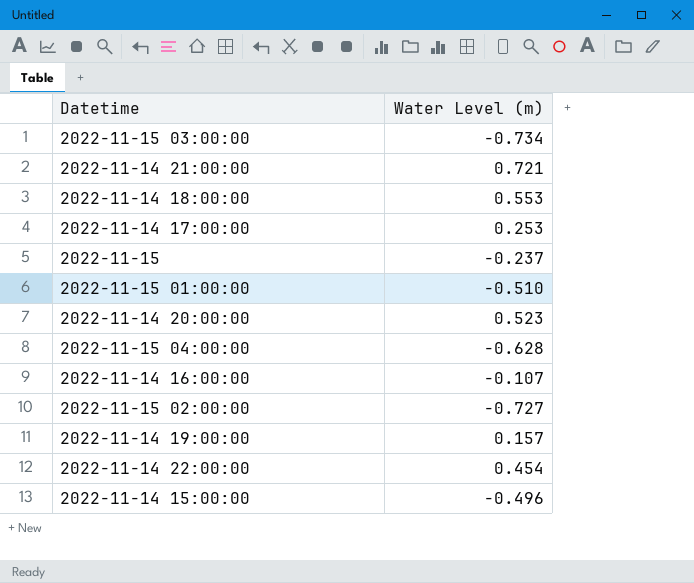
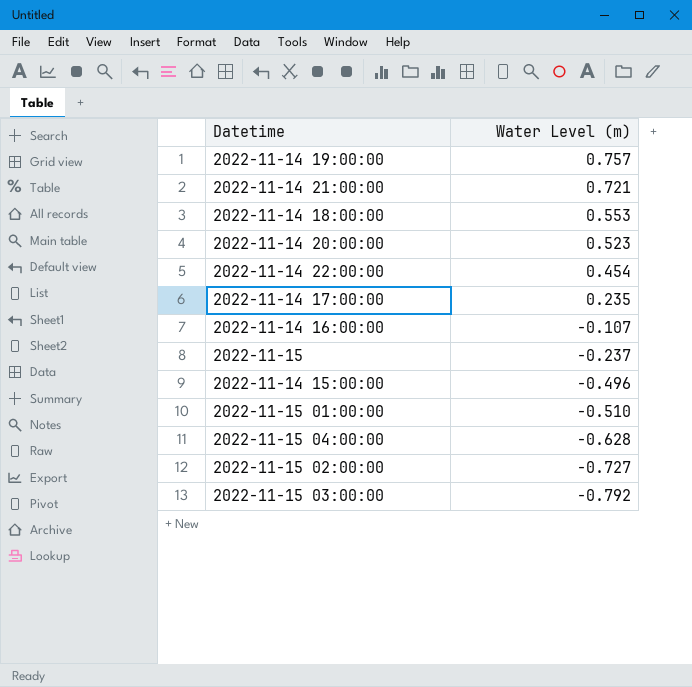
row order: none -> Water Level (m) descending
2022-11-14 19:00:00 | Water Level (m): 0.157 -> 0.757
2022-11-14 17:00:00 | Water Level (m): 0.253 -> 0.235
2022-11-15 03:00:00 | Water Level (m): -0.734 -> -0.792

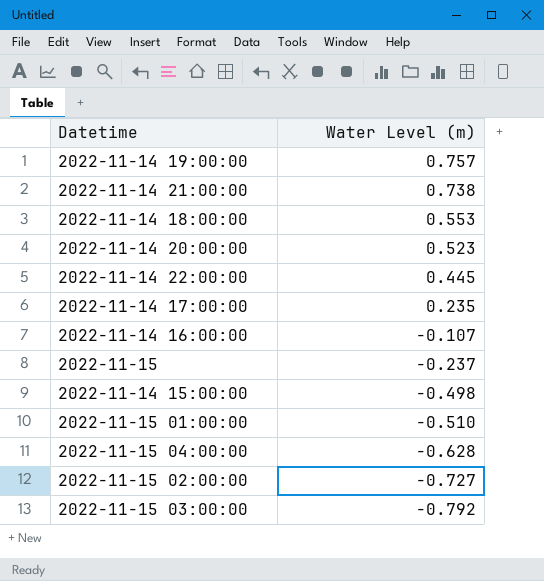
2022-11-14 21:00:00 | Water Level (m): 0.721 -> 0.738
2022-11-14 22:00:00 | Water Level (m): 0.454 -> 0.445
2022-11-14 15:00:00 | Water Level (m): -0.496 -> -0.498

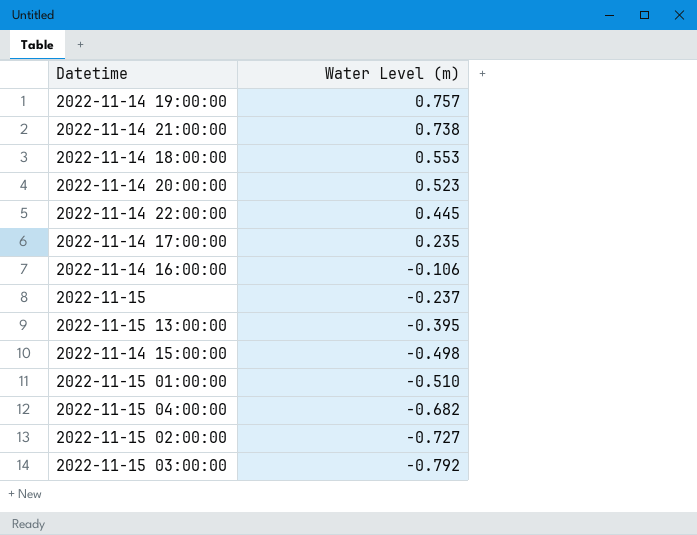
2022-11-14 16:00:00 | Water Level (m): -0.107 -> -0.106
row 2022-11-15 13:00:00: none -> -0.395
2022-11-15 04:00:00 | Water Level (m): -0.628 -> -0.682

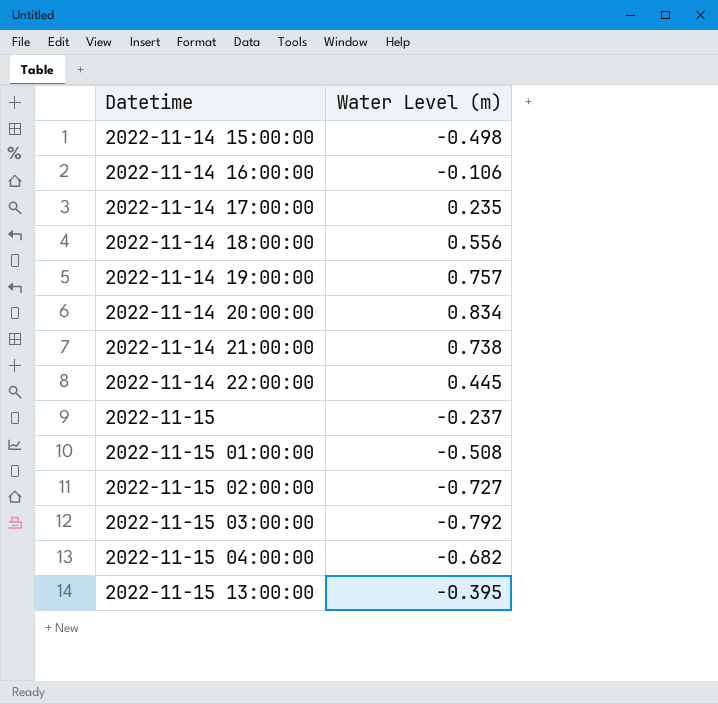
row order: Water Level (m) descending -> Datetime ascending
2022-11-14 18:00:00 | Water Level (m): 0.553 -> 0.556
2022-11-14 20:00:00 | Water Level (m): 0.523 -> 0.834
2022-11-15 01:00:00 | Water Level (m): -0.510 -> -0.508

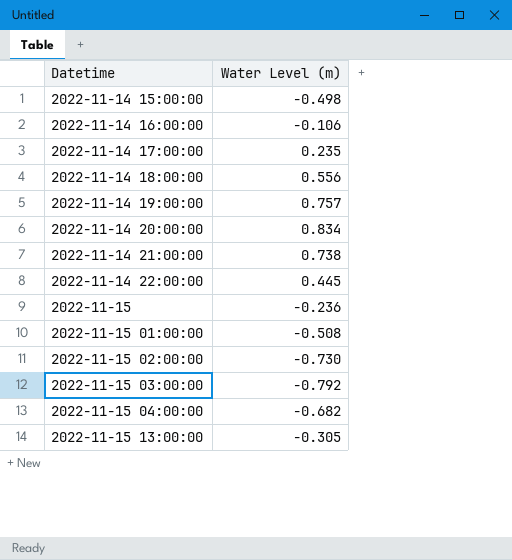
2022-11-15 | Water Level (m): -0.237 -> -0.236
2022-11-15 02:00:00 | Water Level (m): -0.727 -> -0.730
2022-11-15 13:00:00 | Water Level (m): -0.395 -> -0.305

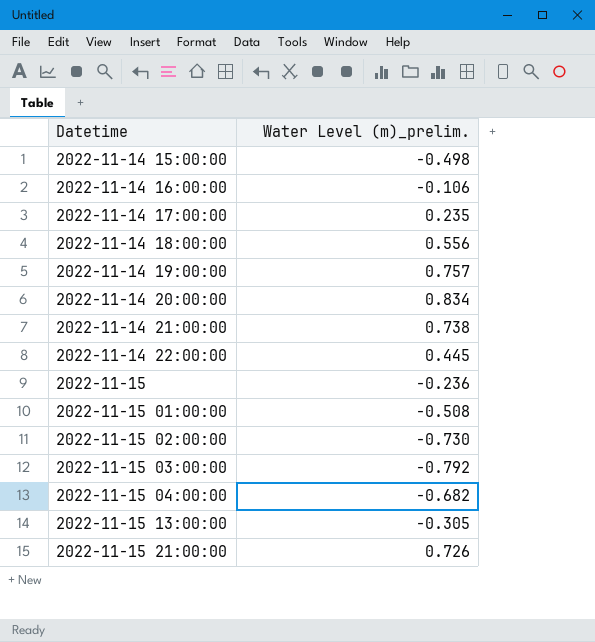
column name: Water Level (m) -> Water Level (m)_prelim.
row 2022-11-15 21:00:00: none -> 0.726

